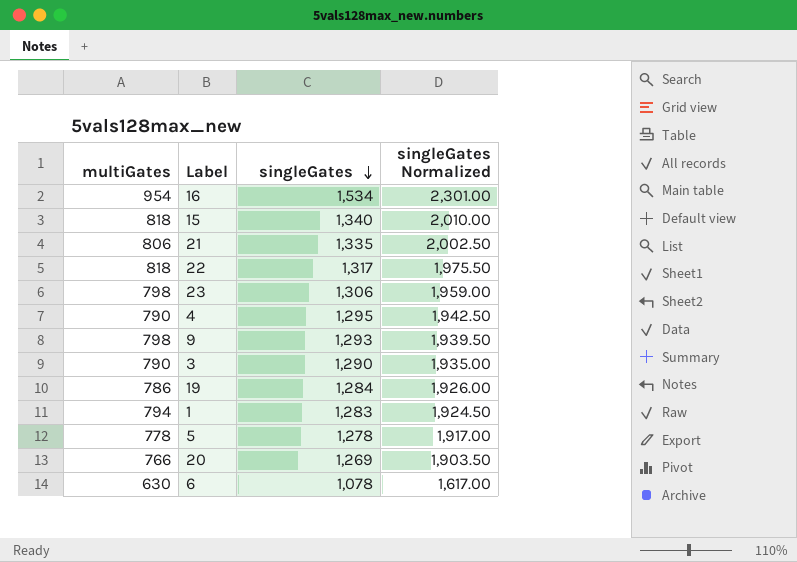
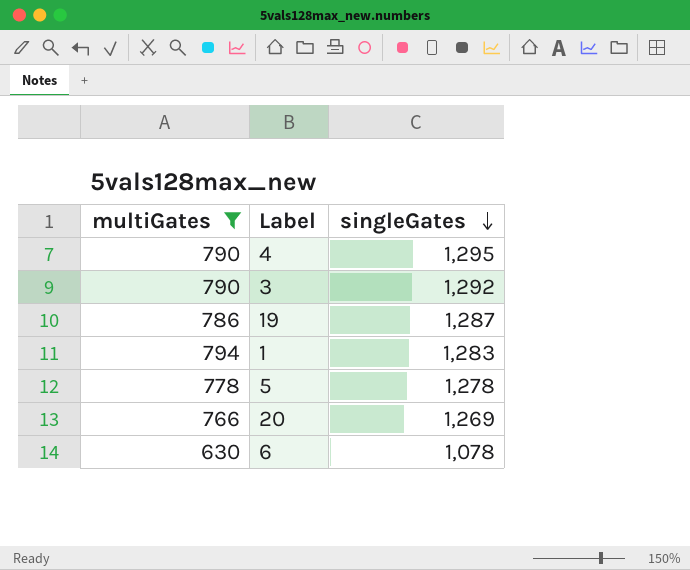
filter: none -> multiGates <= 794
column singleGates Normalized | formula: [singleGates] * 1.5 -> none
3 | singleGates: 1,290 -> 1,292
19 | singleGates: 1,284 -> 1,287

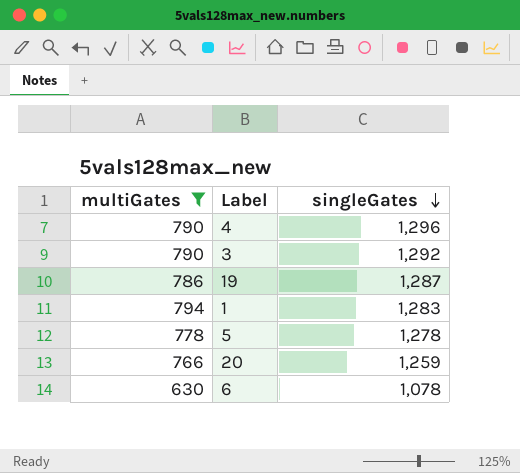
4 | singleGates: 1,295 -> 1,296
20 | singleGates: 1,269 -> 1,259

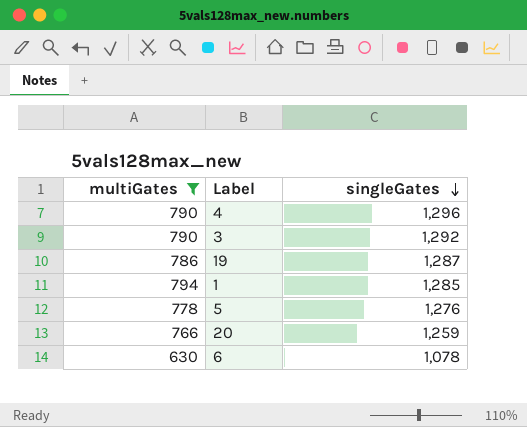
1 | singleGates: 1,283 -> 1,285
5 | singleGates: 1,278 -> 1,276

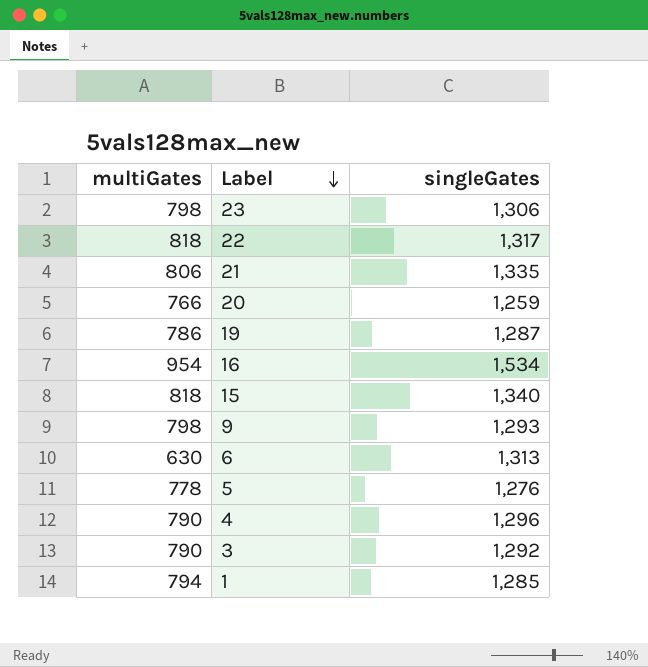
filter: multiGates <= 794 -> none
row order: singleGates descending -> Label descending
6 | singleGates: 1,078 -> 1,313

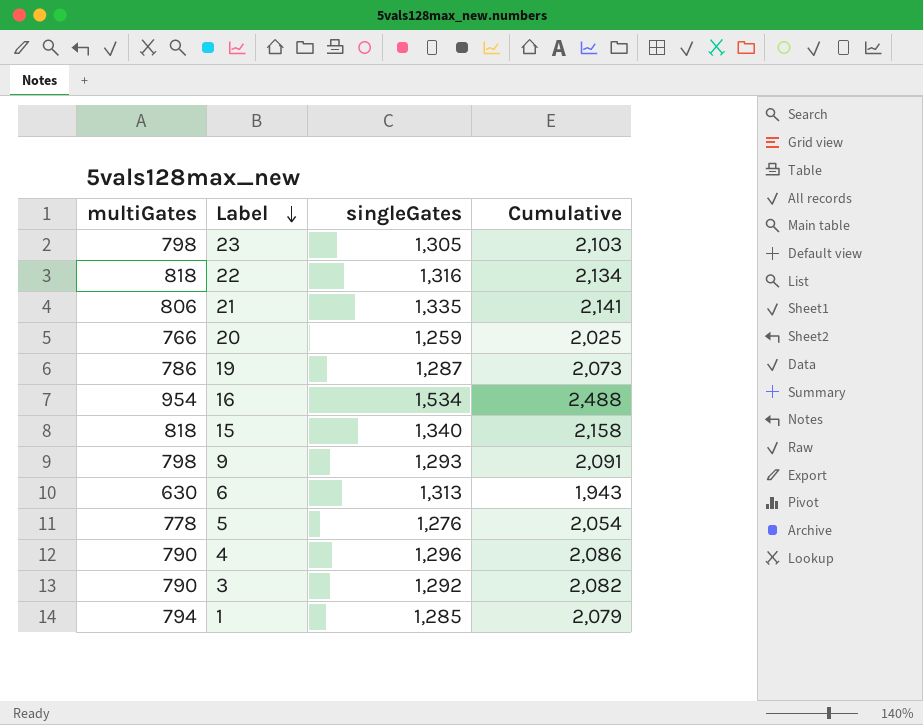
column Cumulative | formula: none -> [multiGates] + [singleGates]
23 | singleGates: 1,306 -> 1,305
22 | singleGates: 1,317 -> 1,316

